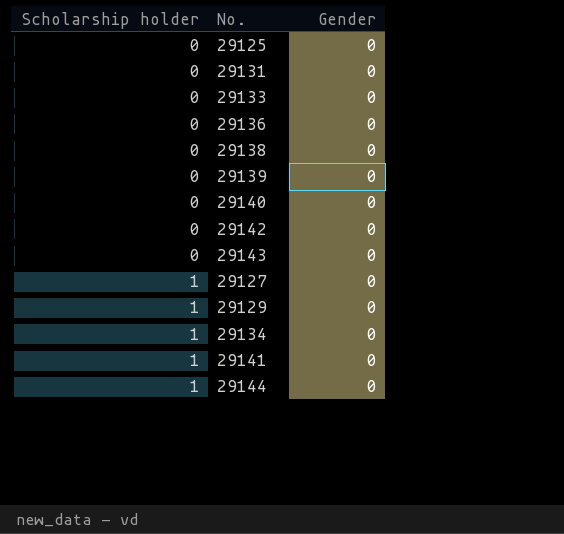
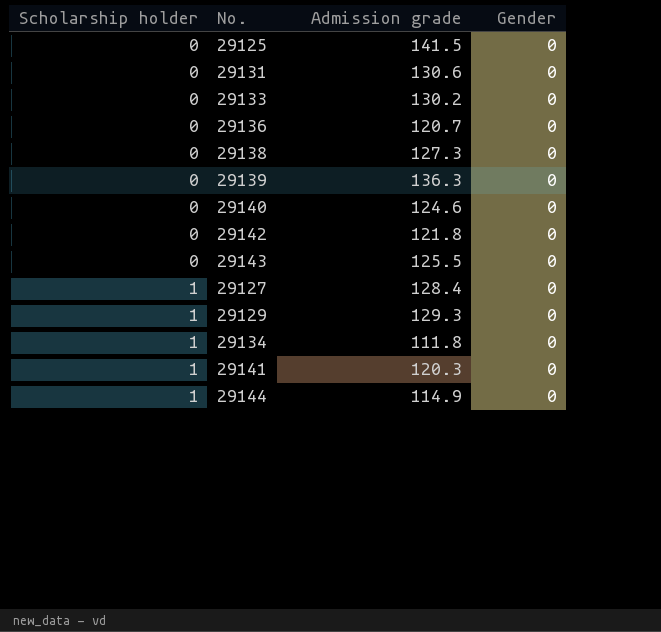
column Admission grade | position: none -> 3

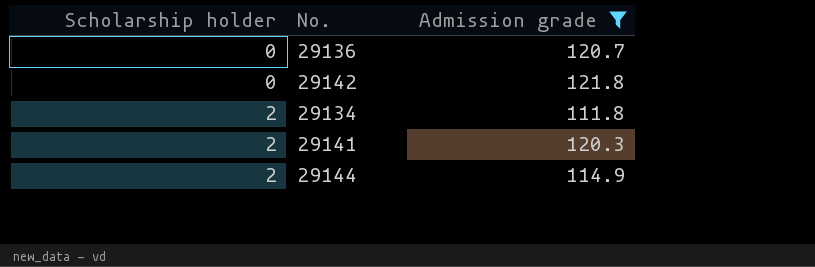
filter: none -> Admission grade <= 121.8
column Gender | position: 4 -> none
29134 | Scholarship holder: 1 -> 2
29141 | Scholarship holder: 1 -> 2
29144 | Scholarship holder: 1 -> 2

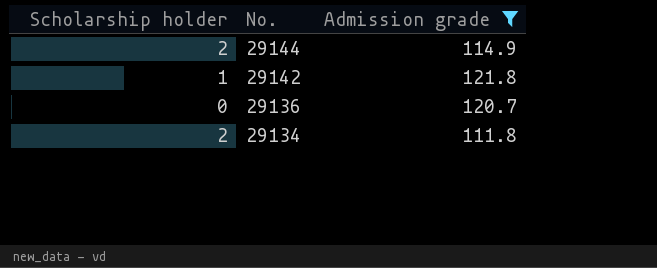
row order: Scholarship holder ascending -> No. descending
row 29141: 2 | 120.3 -> none
29142 | Scholarship holder: 0 -> 1

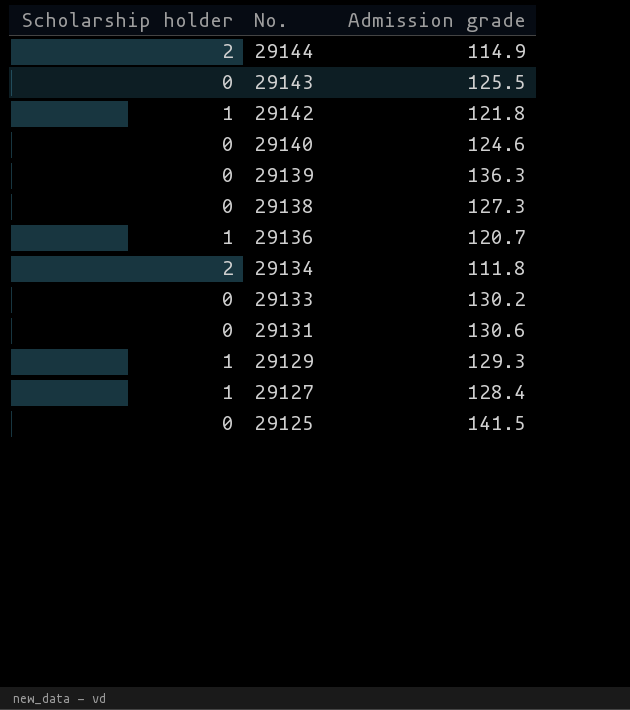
filter: Admission grade <= 121.8 -> none
29136 | Scholarship holder: 0 -> 1

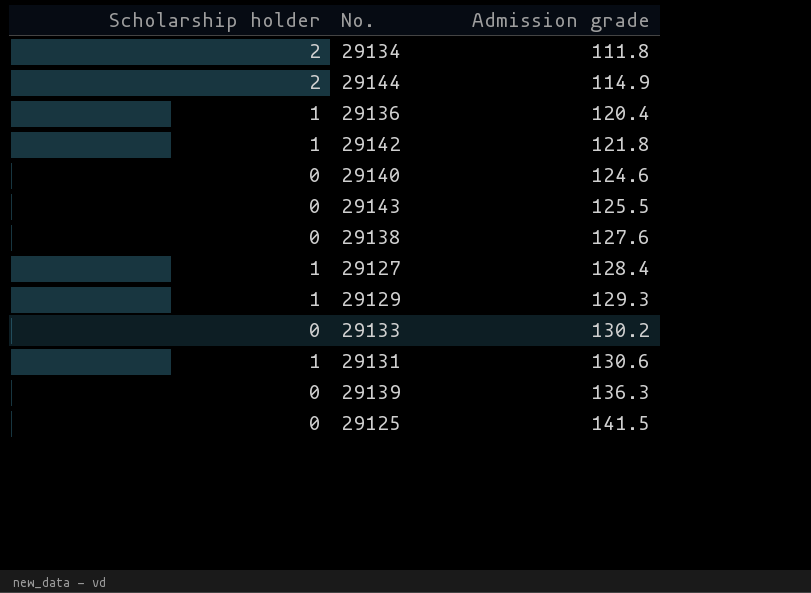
row order: No. descending -> Admission grade ascending
29136 | Admission grade: 120.7 -> 120.4
29138 | Admission grade: 127.3 -> 127.6
29131 | Scholarship holder: 0 -> 1

